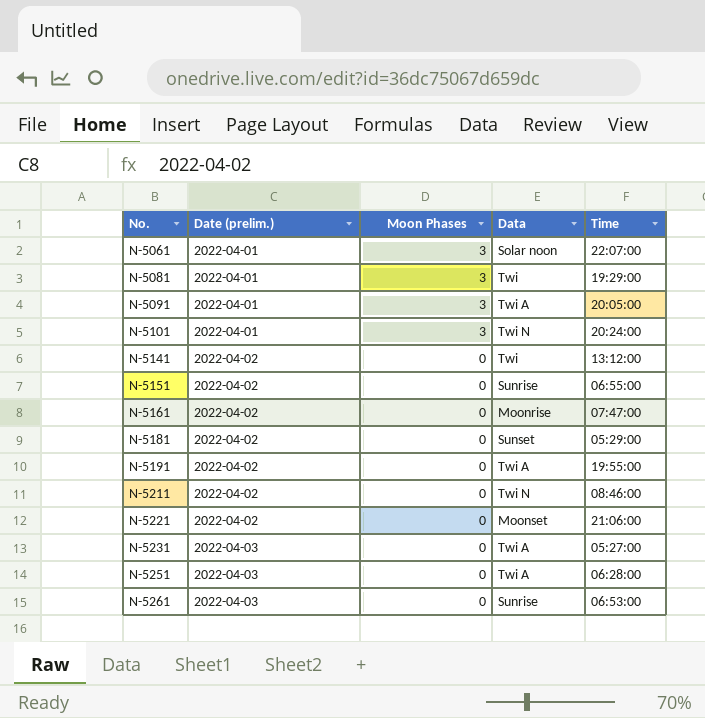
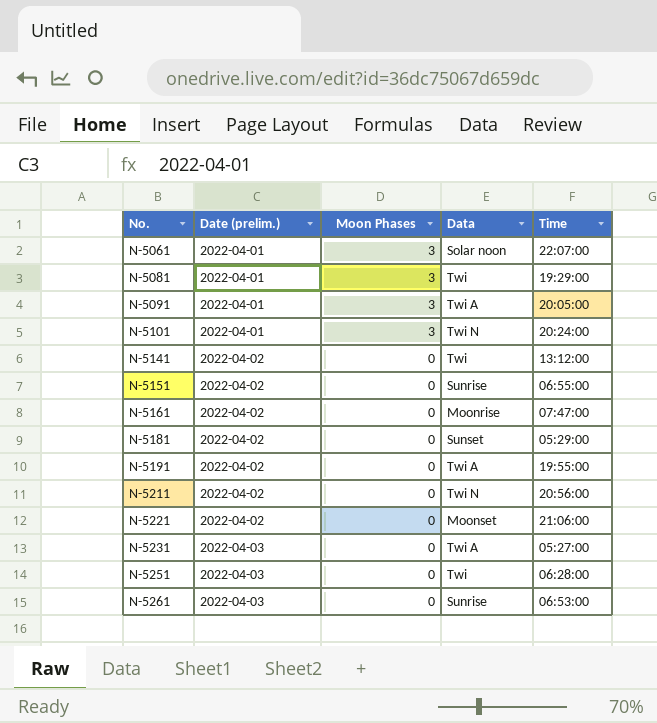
N-5211 | Time: 08:46:00 -> 20:56:00
N-5251 | Data: Twi A -> Twi

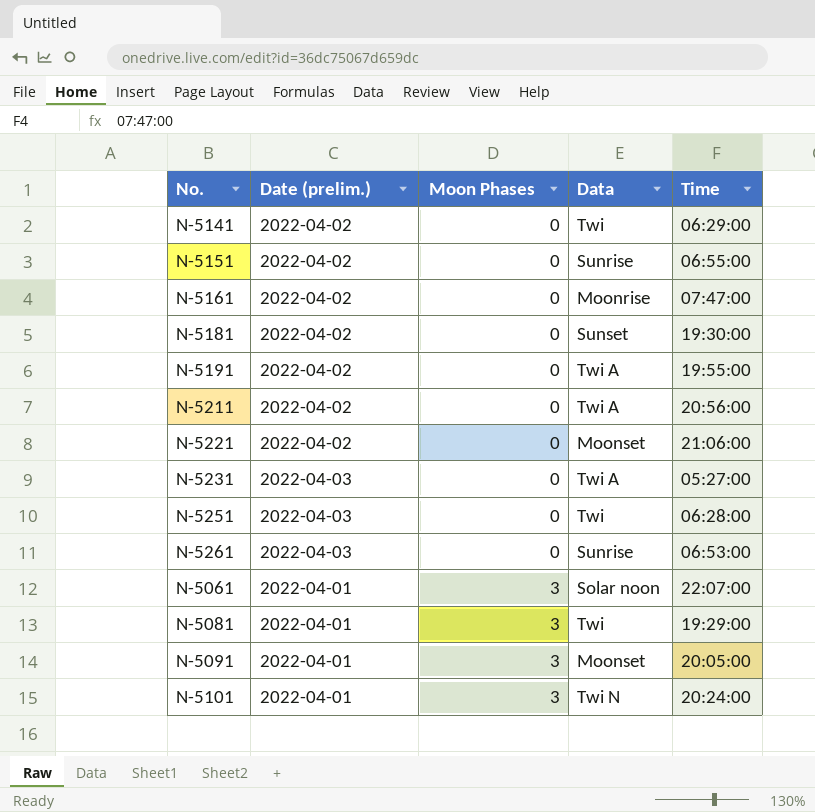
row order: No. ascending -> Moon Phases ascending
N-5141 | Time: 13:12:00 -> 06:29:00
N-5181 | Time: 05:29:00 -> 19:30:00
N-5211 | Data: Twi N -> Twi A
N-5091 | Data: Twi A -> Moonset

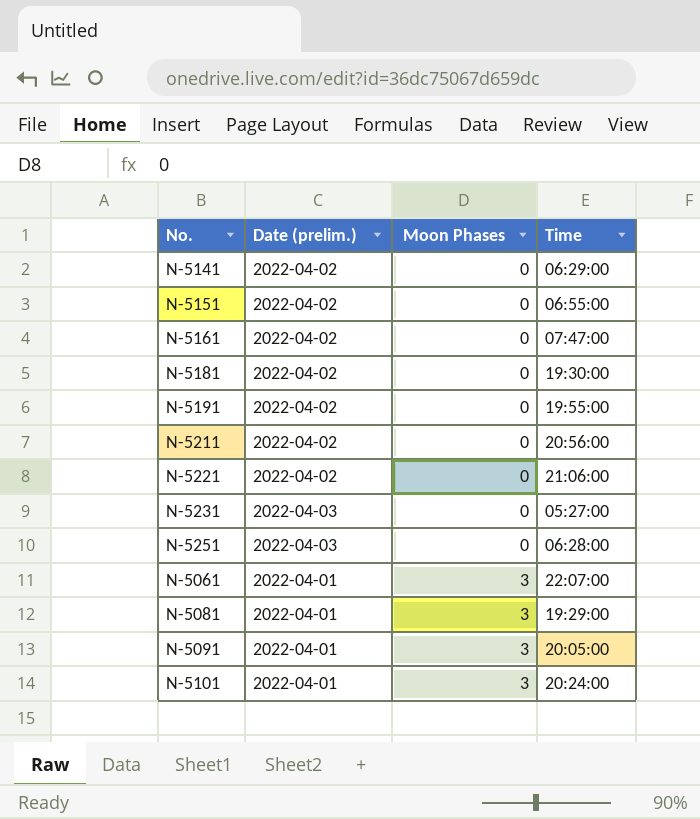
column Data | position: 4 -> none
row N-5261: 2022-04-03 | 0 | Sunrise | 06:53:00 -> none

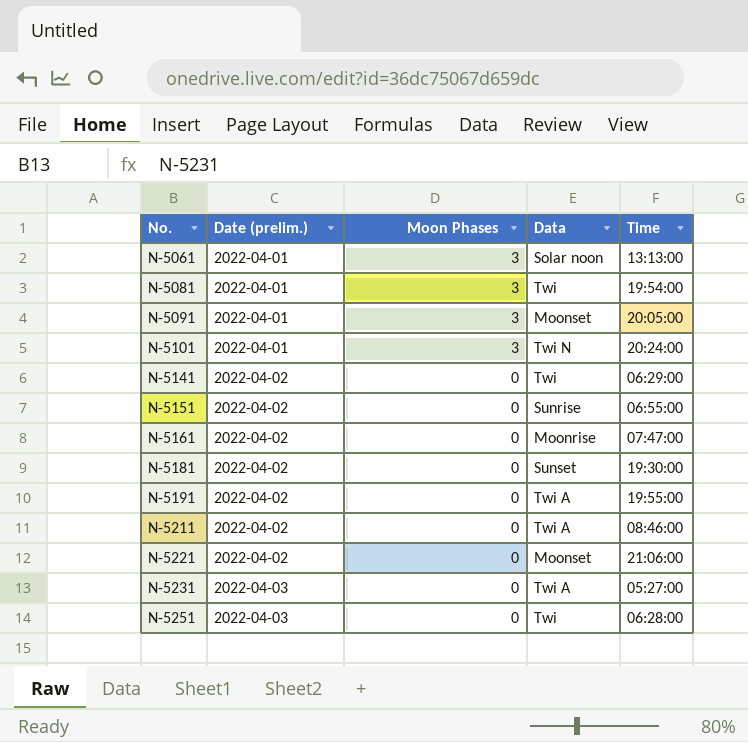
row order: Moon Phases ascending -> No. ascending
column Data | position: none -> 4
N-5061 | Time: 22:07:00 -> 13:13:00
N-5081 | Time: 19:29:00 -> 19:54:00
N-5211 | Time: 20:56:00 -> 08:46:00

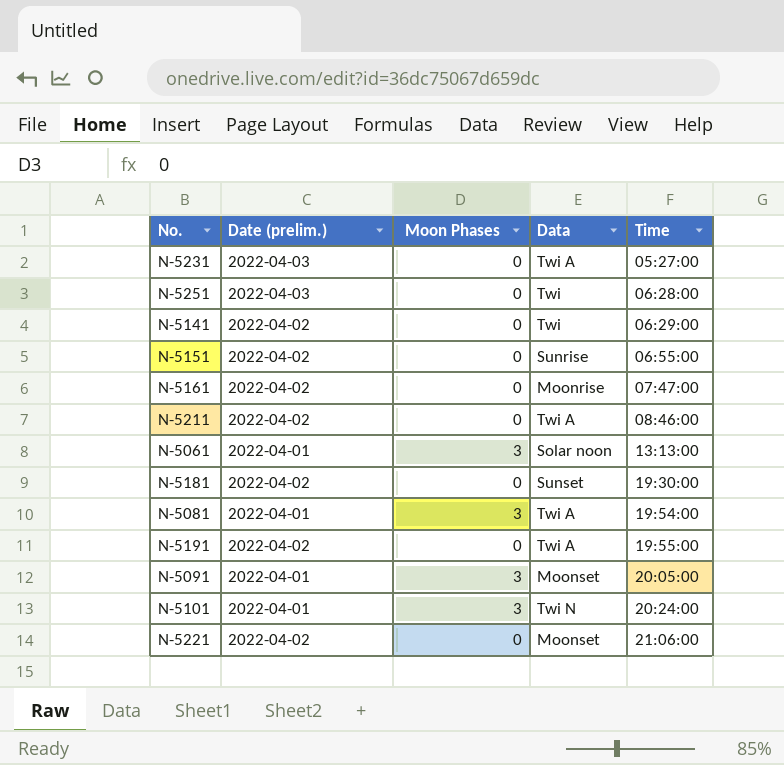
row order: No. ascending -> Time ascending
N-5081 | Data: Twi -> Twi A

